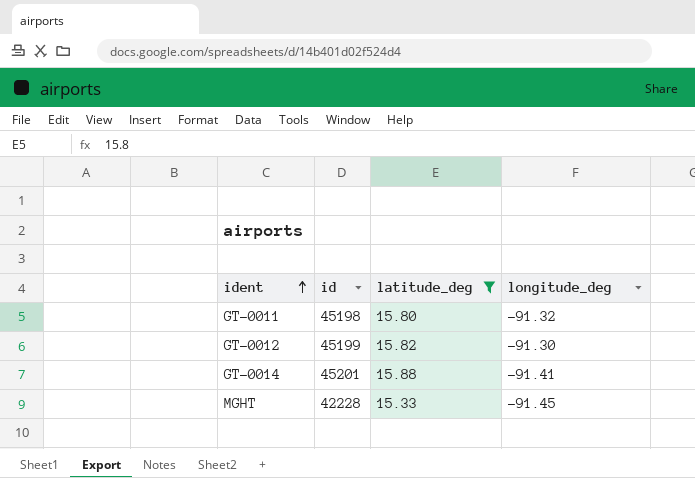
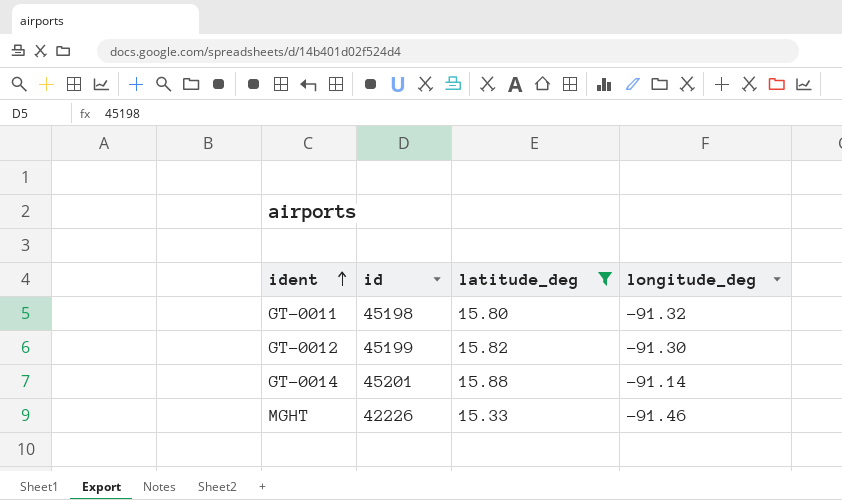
GT-0014 | longitude_deg: -91.41 -> -91.14
MGHT | id: 42228 -> 42226
MGHT | longitude_deg: -91.45 -> -91.46

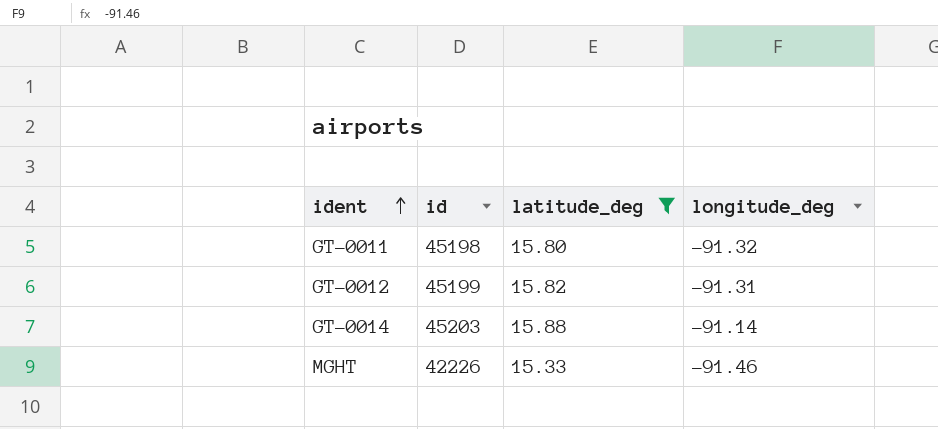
GT-0012 | longitude_deg: -91.30 -> -91.31
GT-0014 | id: 45201 -> 45203

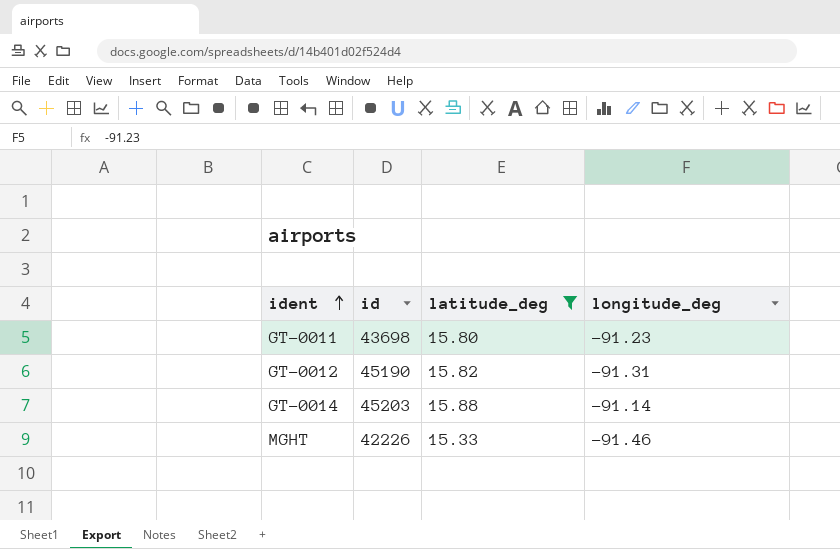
GT-0011 | id: 45198 -> 43698
GT-0011 | longitude_deg: -91.32 -> -91.23
GT-0012 | id: 45199 -> 45190

